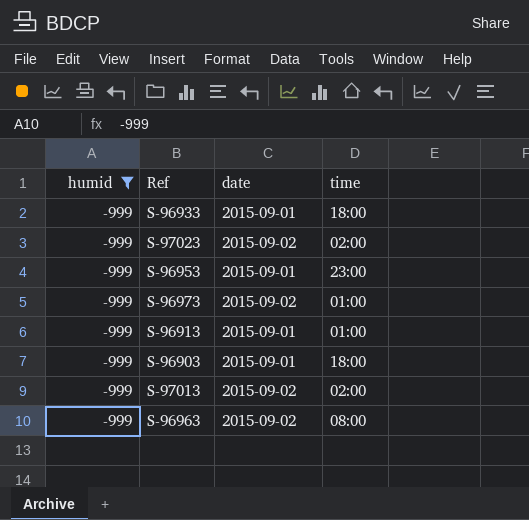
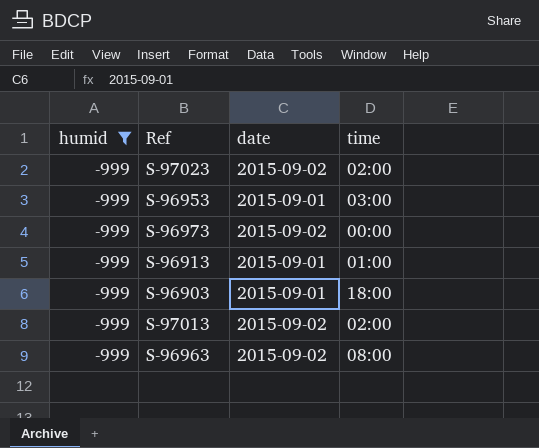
row S-96933: -999 | 2015-09-01 | 18:00 -> none
S-96953 | time: 23:00 -> 03:00
S-96973 | time: 01:00 -> 00:00

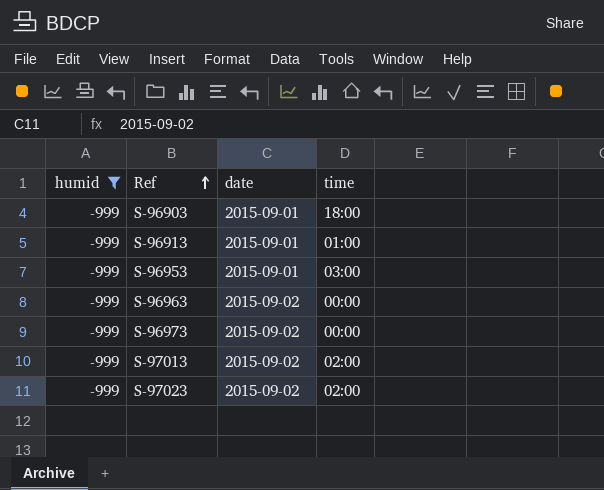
row order: none -> Ref ascending
S-96963 | time: 08:00 -> 00:00

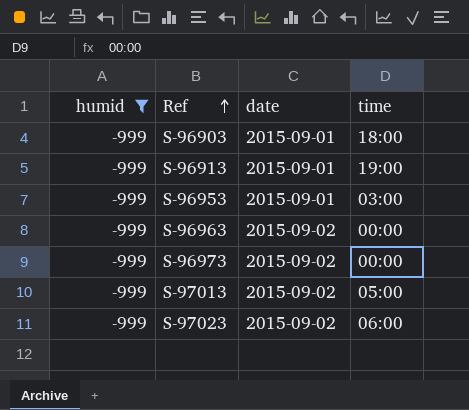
S-96913 | time: 01:00 -> 19:00
S-97013 | time: 02:00 -> 05:00
S-97023 | time: 02:00 -> 06:00

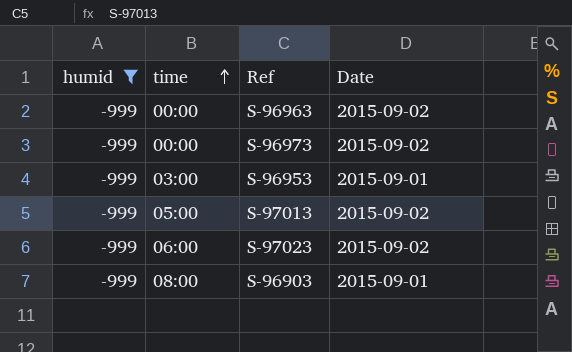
row order: Ref ascending -> time ascending
column time | position: 4 -> 2
column name: date -> Date
row S-96913: -999 | 2015-09-01 | 19:00 -> none
S-96903 | time: 18:00 -> 08:00

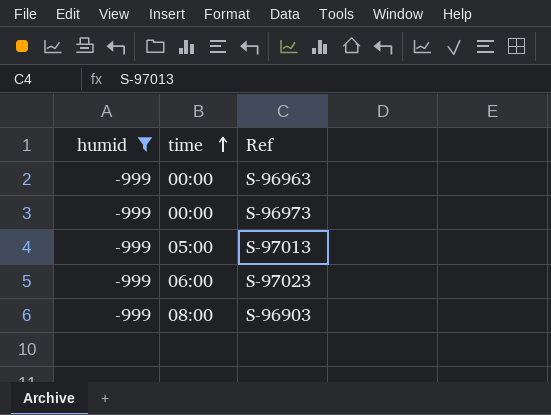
column Date | position: 4 -> none
row S-96953: -999 | 03:00 | 2015-09-01 -> none

